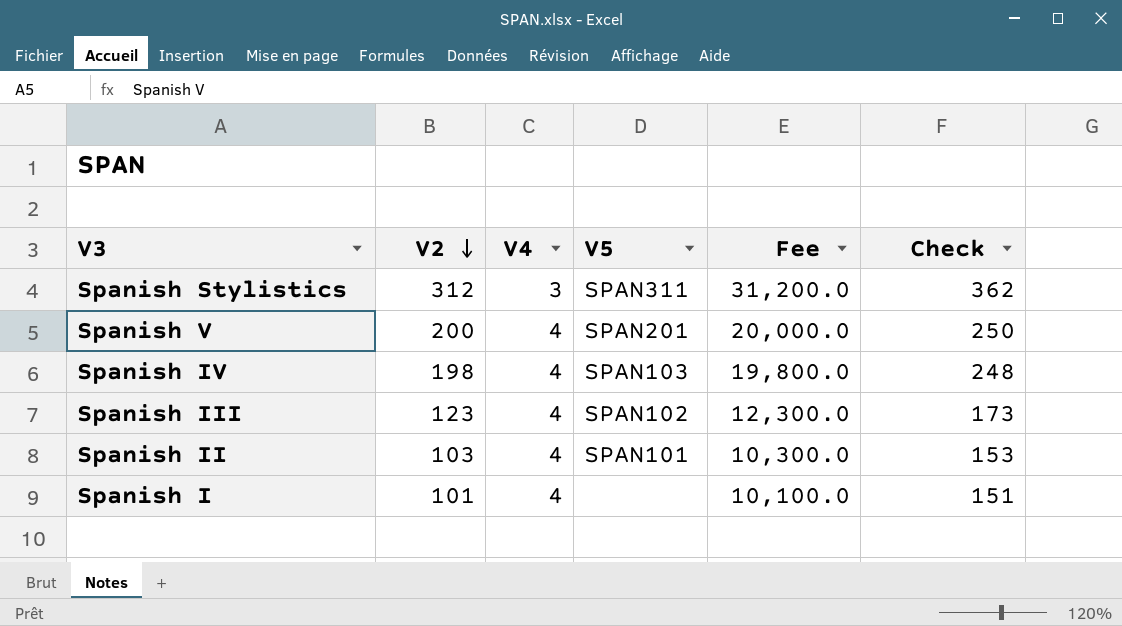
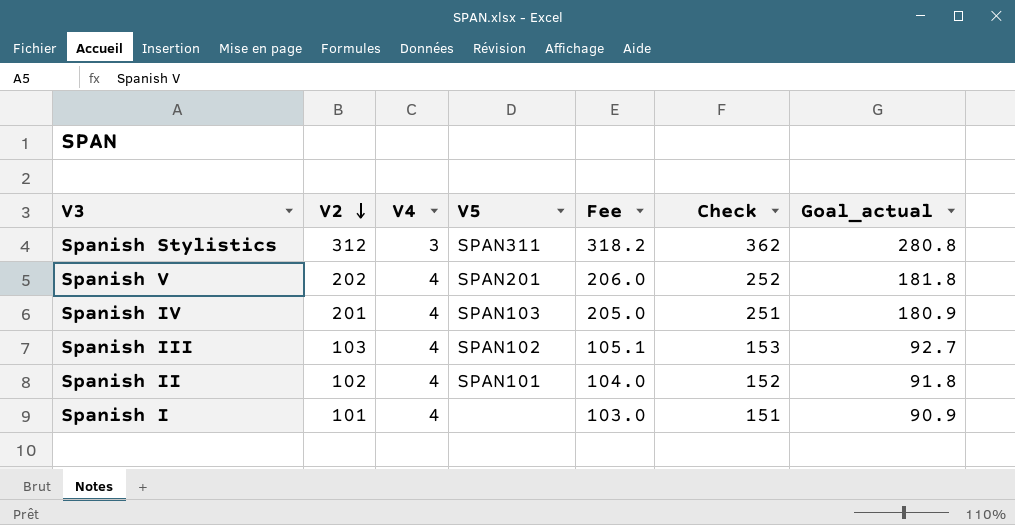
column Fee | formula: [V2] * 100 -> [V2] * 1.02
column Goal_actual | formula: none -> [V2] * 0.9
Spanish V | V2: 200 -> 202
Spanish V | Check: 250 -> 252
Spanish IV | V2: 198 -> 201
Spanish IV | Check: 248 -> 251
Spanish III | V2: 123 -> 103
Spanish III | Check: 173 -> 153
Spanish II | V2: 103 -> 102
Spanish II | Check: 153 -> 152

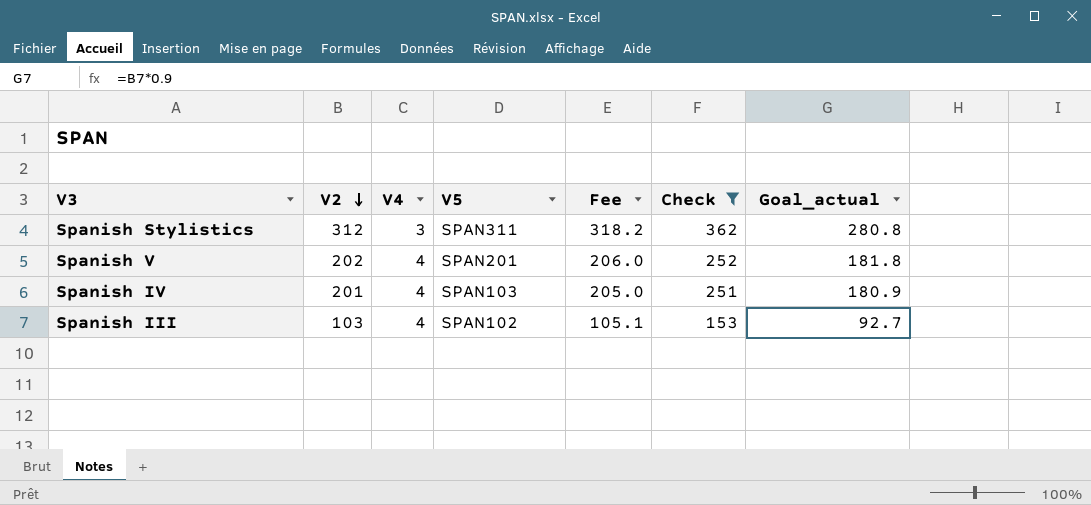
filter: none -> Check >= 153

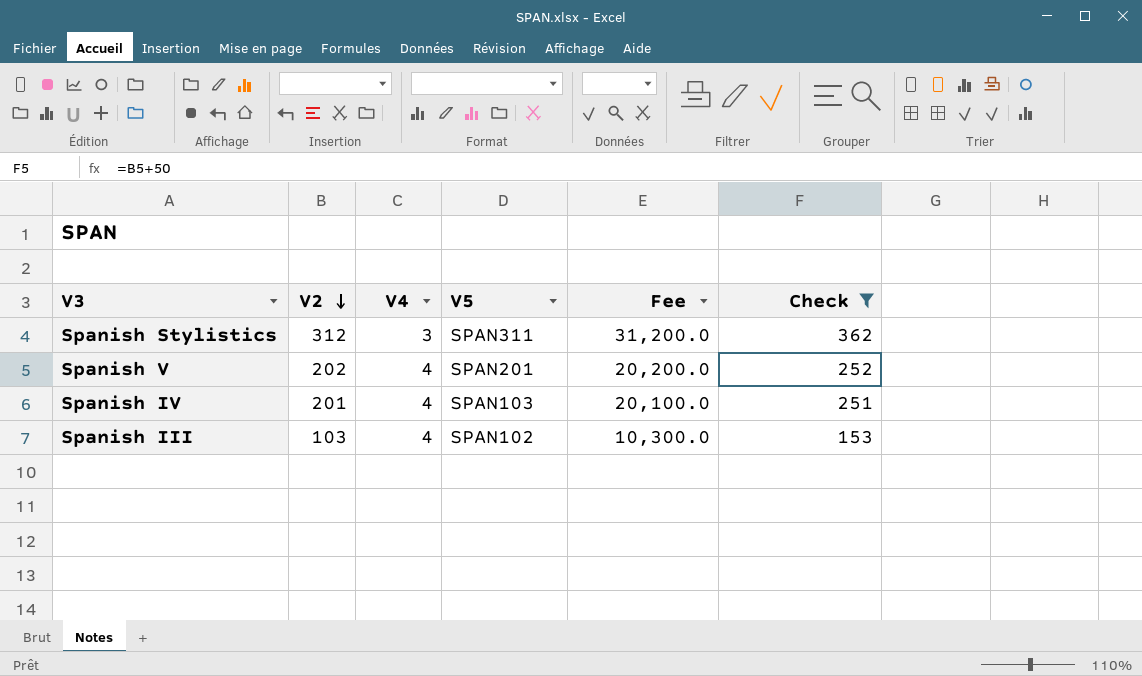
column Goal_actual | formula: [V2] * 0.9 -> none
column Fee | formula: [V2] * 1.02 -> [V2] * 100

